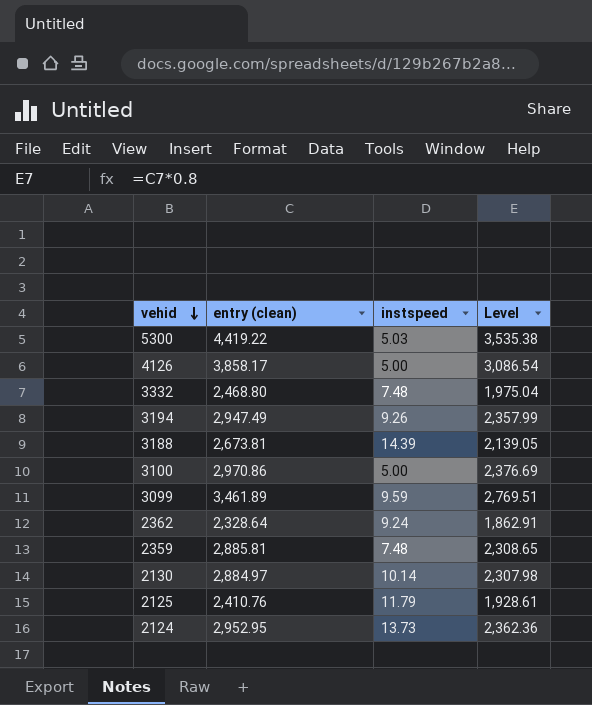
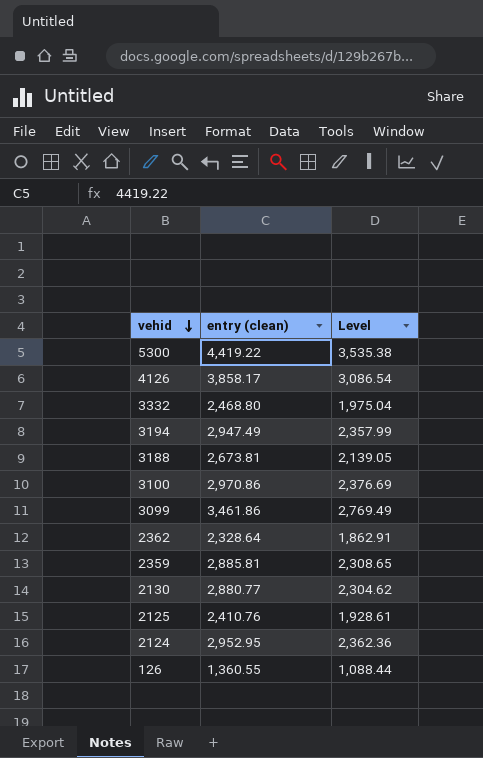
column instspeed | position: 3 -> none
3099 | entry (clean): 3,461.89 -> 3,461.86
3099 | Level: 2,769.51 -> 2,769.49
2130 | entry (clean): 2,884.97 -> 2,880.77
2130 | Level: 2,307.98 -> 2,304.62
row 126: none -> 1,360.55 | 1,088.44

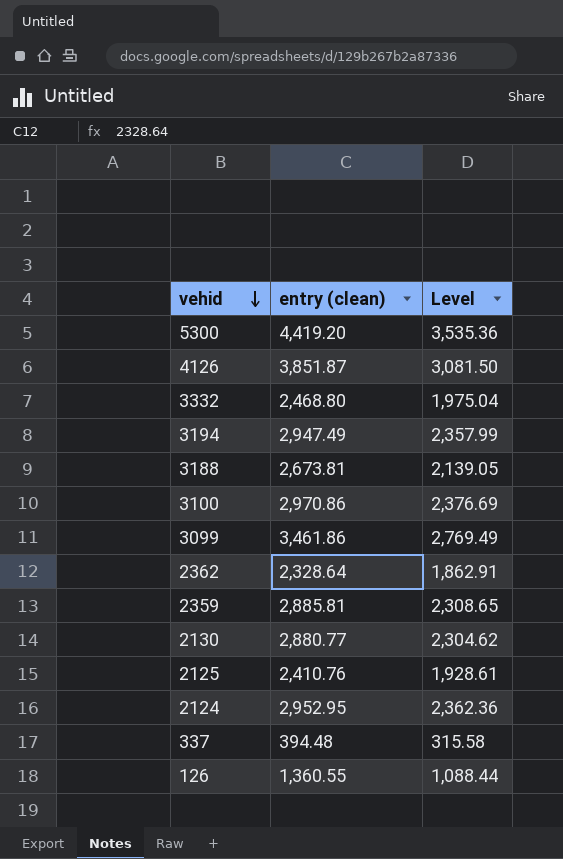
5300 | entry (clean): 4,419.22 -> 4,419.20
5300 | Level: 3,535.38 -> 3,535.36
4126 | entry (clean): 3,858.17 -> 3,851.87
4126 | Level: 3,086.54 -> 3,081.50
row 337: none -> 394.48 | 315.58

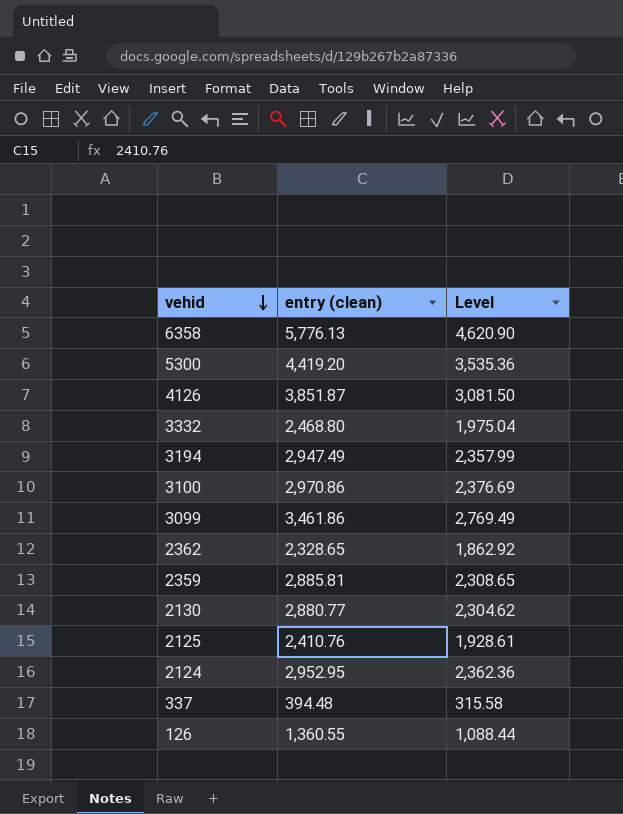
row 3188: 2,673.81 | 2,139.05 -> none
row 6358: none -> 5,776.13 | 4,620.90
2362 | entry (clean): 2,328.64 -> 2,328.65
2362 | Level: 1,862.91 -> 1,862.92

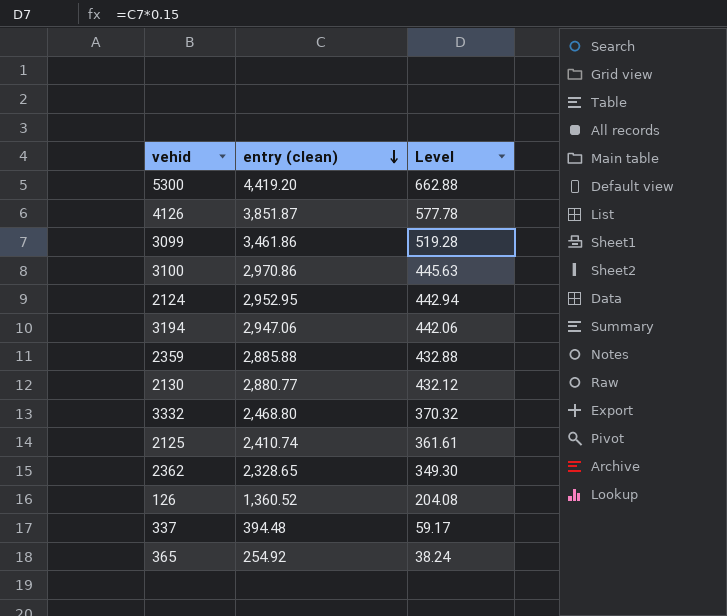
row order: vehid descending -> entry (clean) descending
column Level | formula: [entry (clean)] * 0.8 -> [entry (clean)] * 0.15
row 6358: 5,776.13 | 4,620.90 -> none
3194 | entry (clean): 2,947.49 -> 2,947.06
2359 | entry (clean): 2,885.81 -> 2,885.88
2125 | entry (clean): 2,410.76 -> 2,410.74
126 | entry (clean): 1,360.55 -> 1,360.52
row 365: none -> 254.92 | 38.24

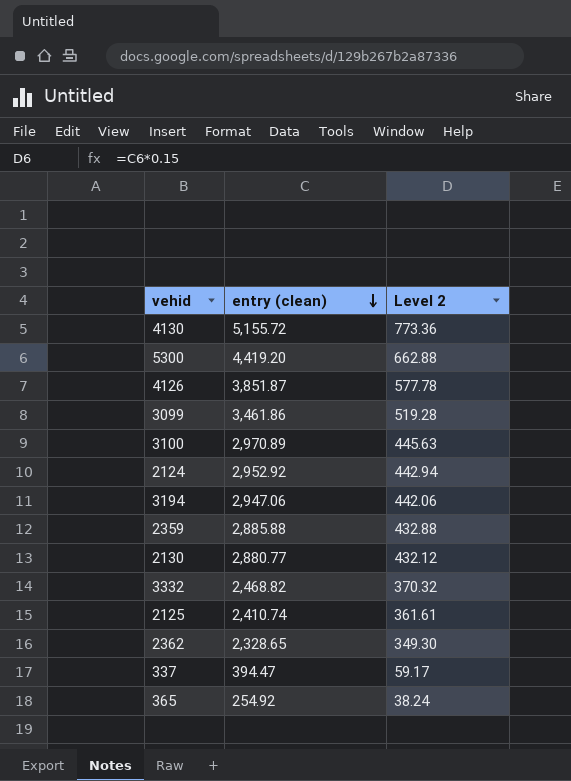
column name: Level -> Level 2
row 126: 1,360.52 | 204.08 -> none
row 4130: none -> 5,155.72 | 773.36
3100 | entry (clean): 2,970.86 -> 2,970.89
2124 | entry (clean): 2,952.95 -> 2,952.92
3332 | entry (clean): 2,468.80 -> 2,468.82
337 | entry (clean): 394.48 -> 394.47

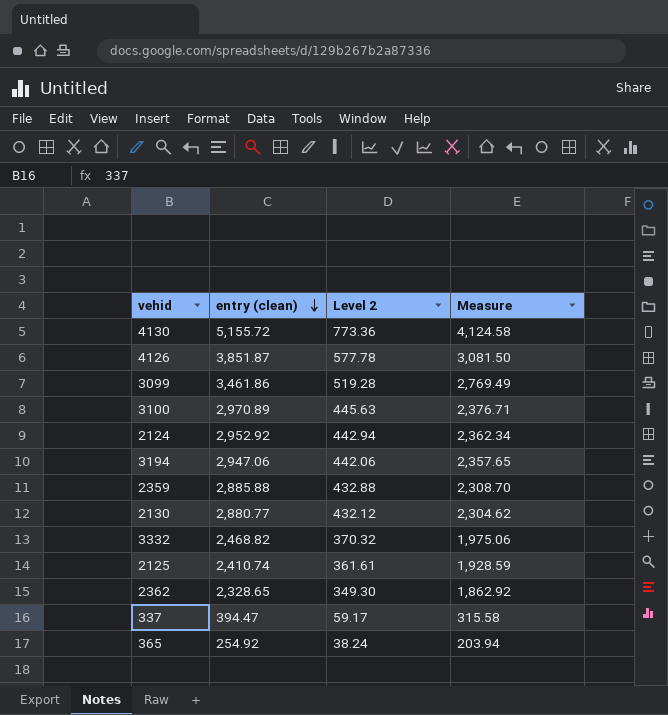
column Measure | formula: none -> [entry (clean)] * 0.8
row 5300: 4,419.20 | 662.88 -> none

